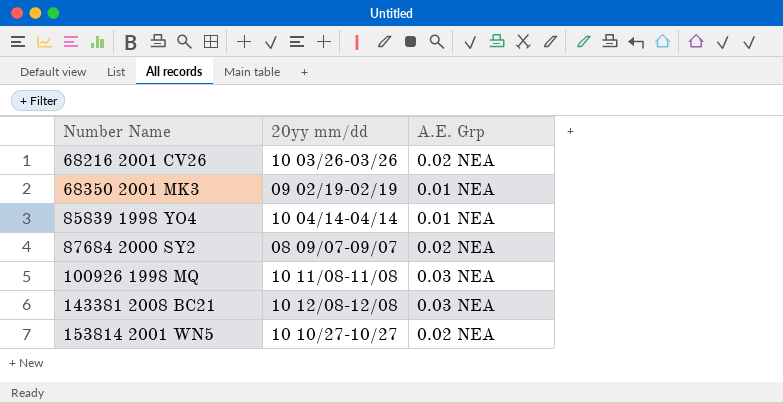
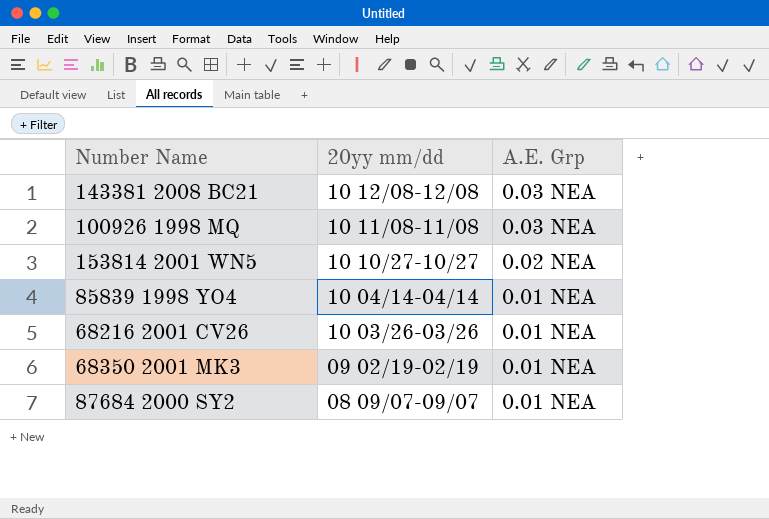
row order: Number Name ascending -> 20yy mm/dd descending
68216 2001 CV26 | A.E. Grp: 0.02 NEA -> 0.01 NEA
87684 2000 SY2 | A.E. Grp: 0.02 NEA -> 0.01 NEA

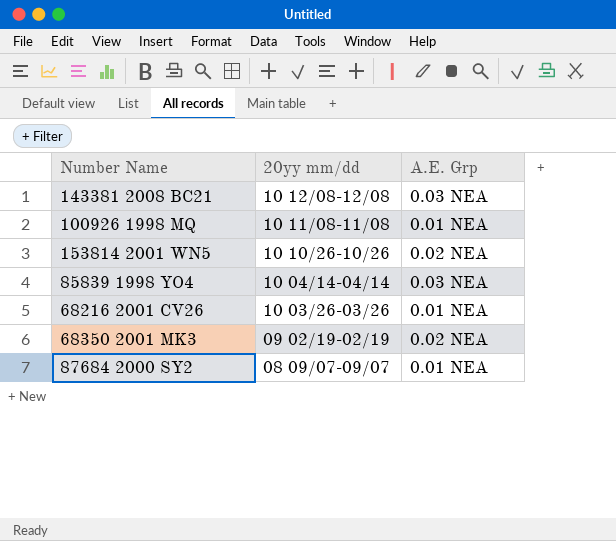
100926 1998 MQ | A.E. Grp: 0.03 NEA -> 0.01 NEA
153814 2001 WN5 | 20yy mm/dd: 10 10/27-10/27 -> 10 10/26-10/26
85839 1998 YO4 | A.E. Grp: 0.01 NEA -> 0.03 NEA
68350 2001 MK3 | A.E. Grp: 0.01 NEA -> 0.02 NEA

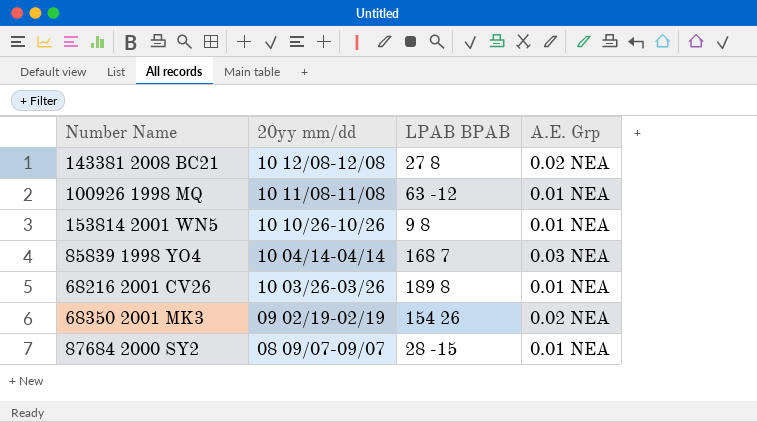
column LPAB BPAB | position: none -> 3
143381 2008 BC21 | A.E. Grp: 0.03 NEA -> 0.02 NEA
153814 2001 WN5 | A.E. Grp: 0.02 NEA -> 0.01 NEA

